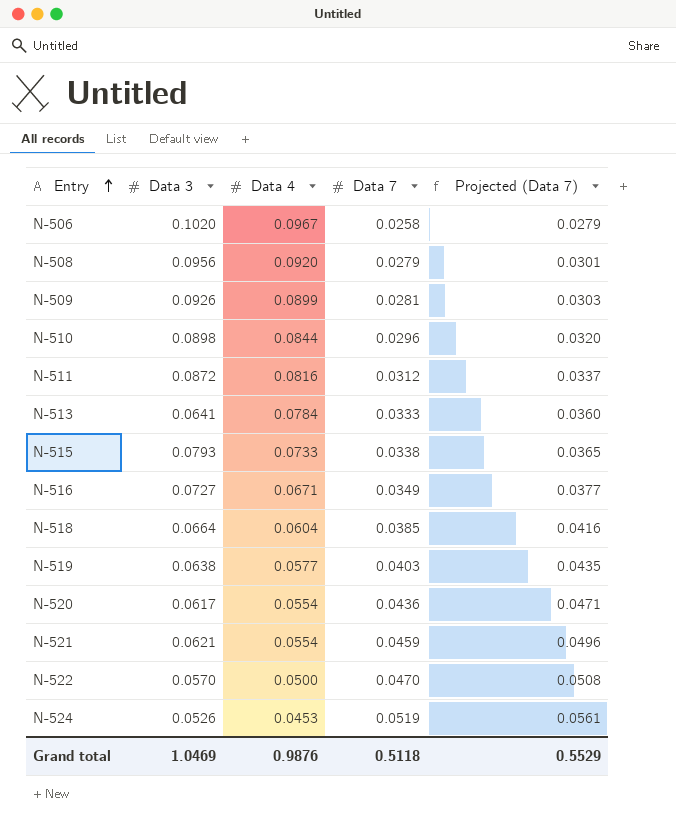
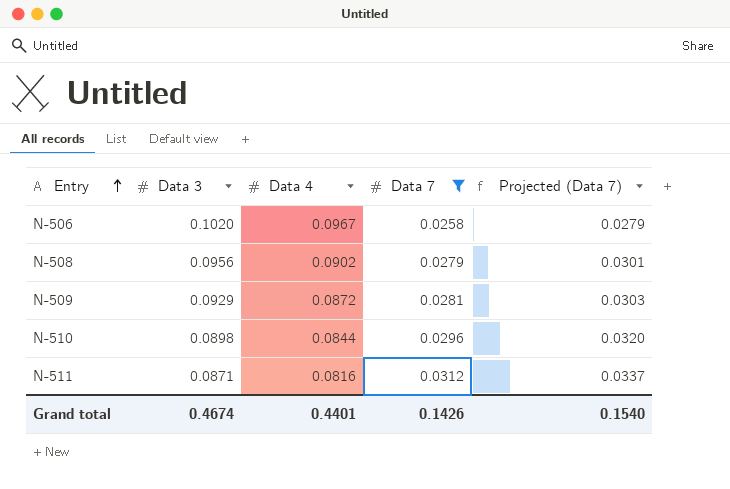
filter: none -> Data 7 <= 0.0312
N-508 | Data 4: 0.0920 -> 0.0902
N-509 | Data 3: 0.0926 -> 0.0929
N-509 | Data 4: 0.0899 -> 0.0872
N-511 | Data 3: 0.0872 -> 0.0871
Grand total | Data 3: 1.0469 -> 0.4674
Grand total | Data 4: 0.9876 -> 0.4401
Grand total | Data 7: 0.5118 -> 0.1426
Grand total | Projected (Data 7): 0.5529 -> 0.1540

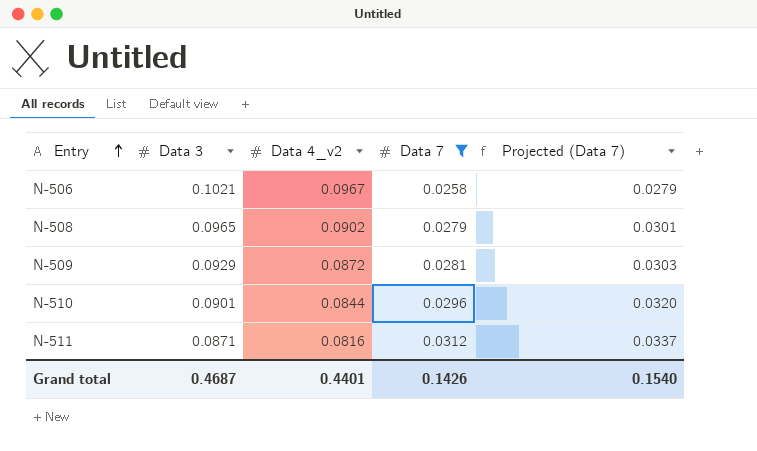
column name: Data 4 -> Data 4_v2
N-506 | Data 3: 0.1020 -> 0.1021
N-508 | Data 3: 0.0956 -> 0.0965
N-510 | Data 3: 0.0898 -> 0.0901
Grand total | Data 3: 0.4674 -> 0.4687

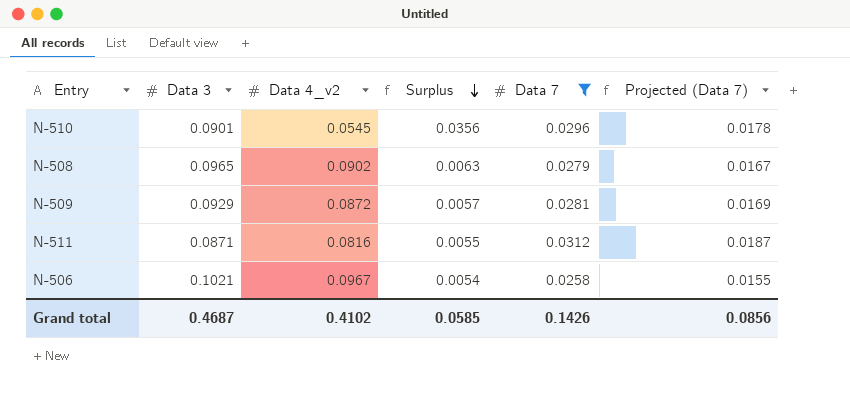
row order: Entry ascending -> Surplus descending
column Surplus | formula: none -> [Data 3] - [Data 4_v2]
column Projected (Data 7) | formula: [Data 7] * 1.08 -> [Data 7] * 0.6
N-510 | Data 4_v2: 0.0844 -> 0.0545
Grand total | Data 4_v2: 0.4401 -> 0.4102
Grand total | Projected (Data 7): 0.1540 -> 0.0856

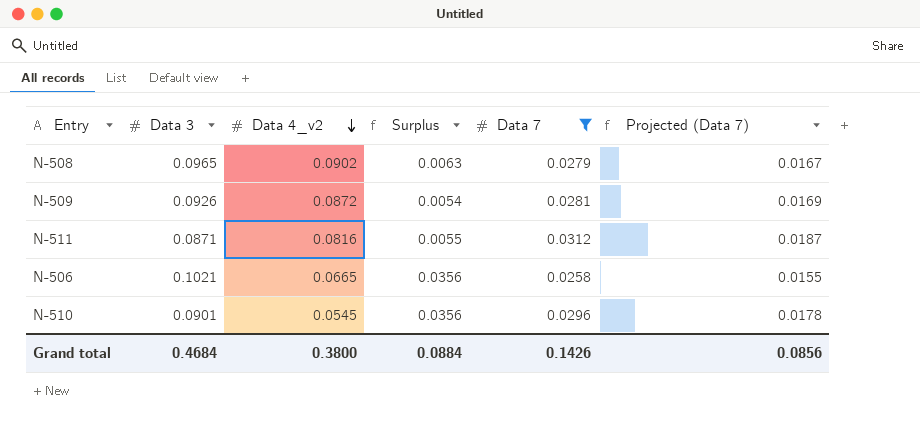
row order: Surplus descending -> Data 4_v2 descending
N-509 | Data 3: 0.0929 -> 0.0926
N-509 | Surplus: 0.0057 -> 0.0054
N-506 | Data 4_v2: 0.0967 -> 0.0665
N-506 | Surplus: 0.0054 -> 0.0356
Grand total | Data 3: 0.4687 -> 0.4684
Grand total | Data 4_v2: 0.4102 -> 0.3800
Grand total | Surplus: 0.0585 -> 0.0884

